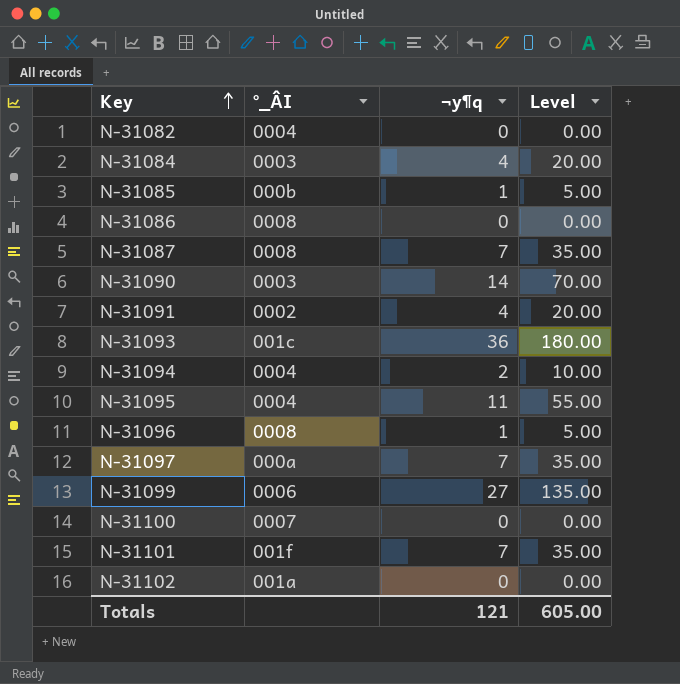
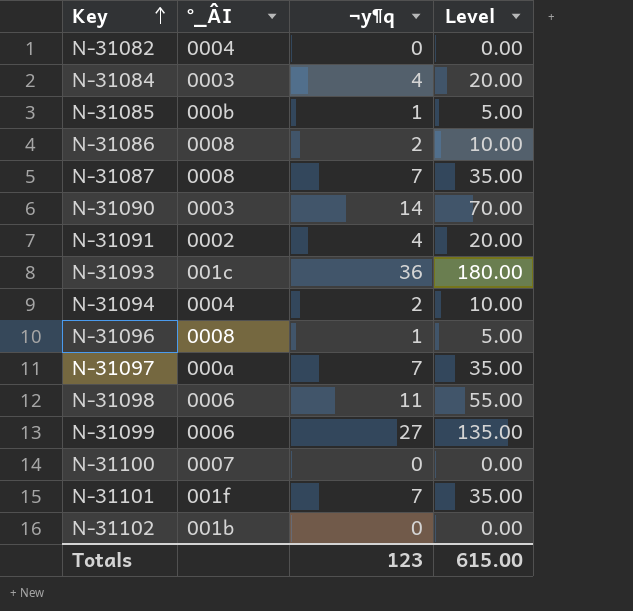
row N-31095: 0004 | 11 | 55.00 -> none
N-31086 | ¬y¶q: 0 -> 2
N-31086 | Level: 0.00 -> 10.00
row N-31098: none -> 0006 | 11 | 55.00
N-31102 | °_ÂI: 001a -> 001b
Totals | ¬y¶q: 121 -> 123
Totals | Level: 605.00 -> 615.00

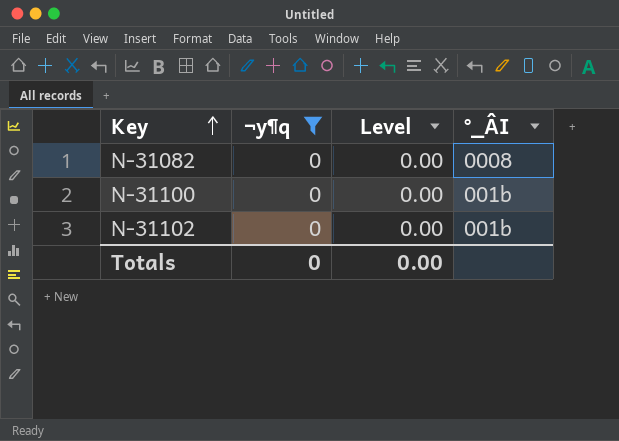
filter: none -> ¬y¶q = 0
column °_ÂI | position: 2 -> 4
N-31082 | °_ÂI: 0004 -> 0008
N-31100 | °_ÂI: 0007 -> 001b
Totals | ¬y¶q: 123 -> 0
Totals | Level: 615.00 -> 0.00

